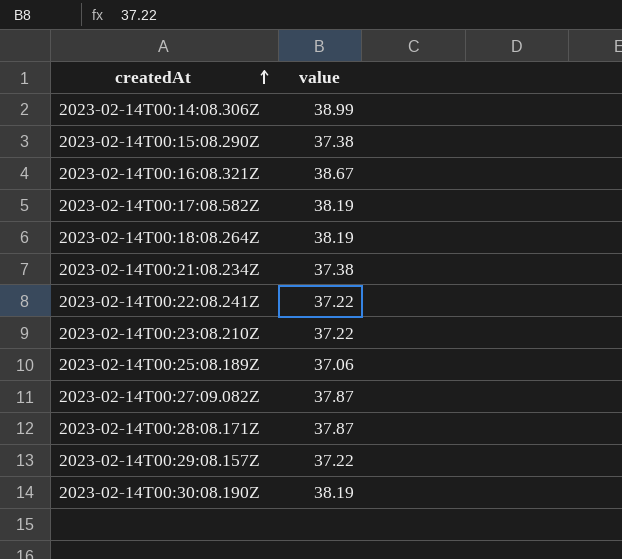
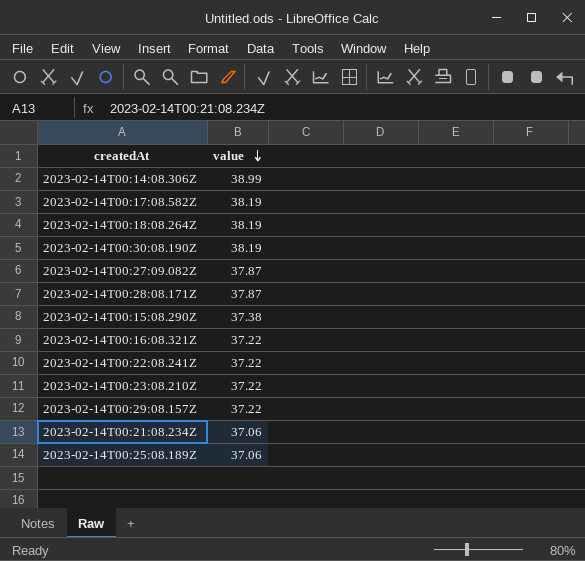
row order: createdAt ascending -> value descending
2023-02-14T00:16:08.321Z | value: 38.67 -> 37.22
2023-02-14T00:21:08.234Z | value: 37.38 -> 37.06

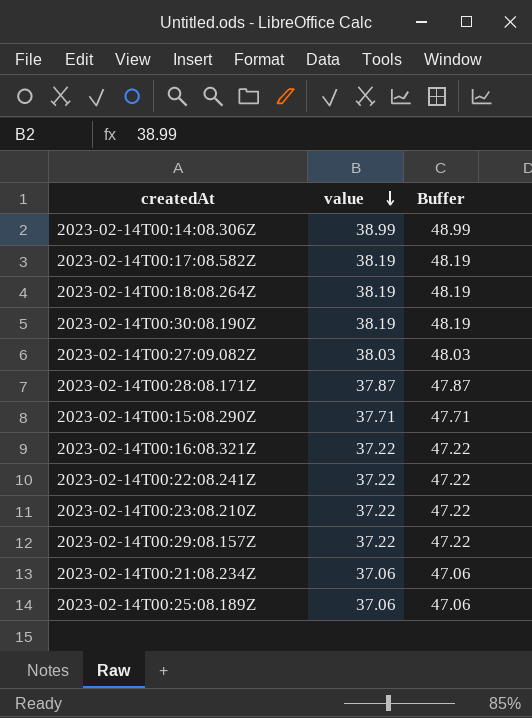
column Buffer | formula: none -> [value] + 10
2023-02-14T00:27:09.082Z | value: 37.87 -> 38.03
2023-02-14T00:15:08.290Z | value: 37.38 -> 37.71

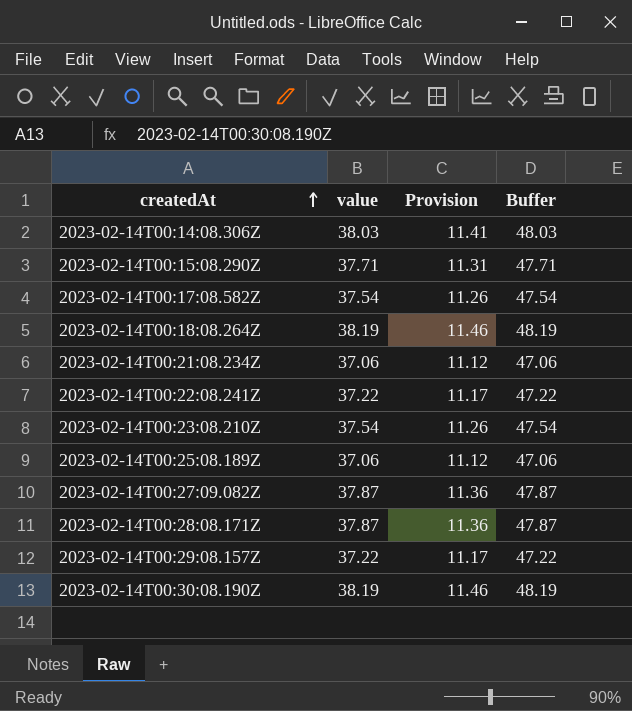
row order: value descending -> createdAt ascending
column Provision | formula: none -> [value] * 0.3
row 2023-02-14T00:16:08.321Z: 37.22 | 47.22 -> none
2023-02-14T00:14:08.306Z | value: 38.99 -> 38.03
2023-02-14T00:14:08.306Z | Buffer: 48.99 -> 48.03
2023-02-14T00:17:08.582Z | value: 38.19 -> 37.54
2023-02-14T00:17:08.582Z | Buffer: 48.19 -> 47.54
2023-02-14T00:23:08.210Z | value: 37.22 -> 37.54
2023-02-14T00:23:08.210Z | Buffer: 47.22 -> 47.54
2023-02-14T00:27:09.082Z | value: 38.03 -> 37.87
2023-02-14T00:27:09.082Z | Buffer: 48.03 -> 47.87

